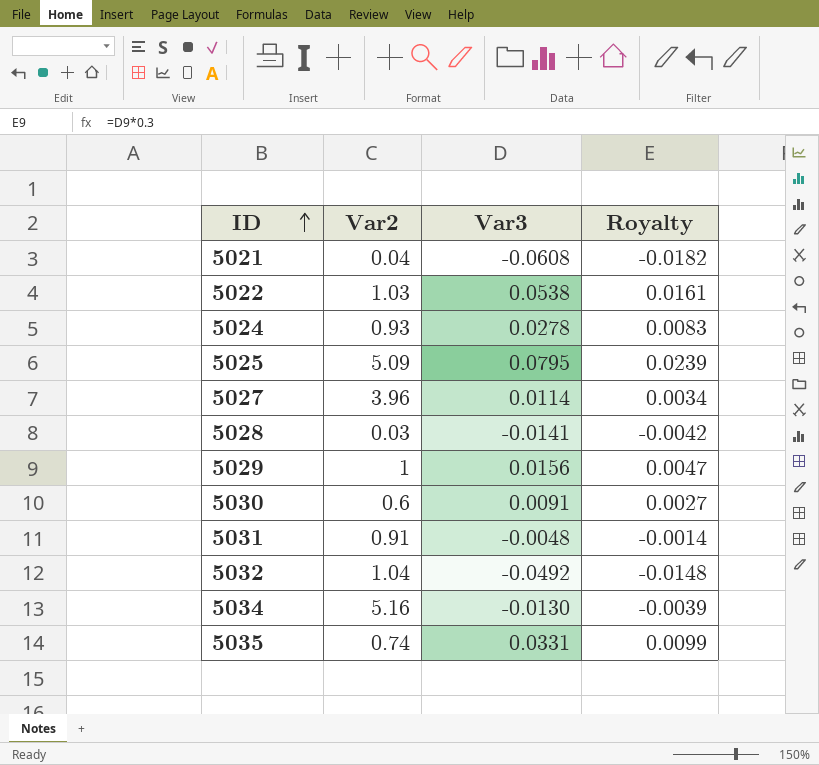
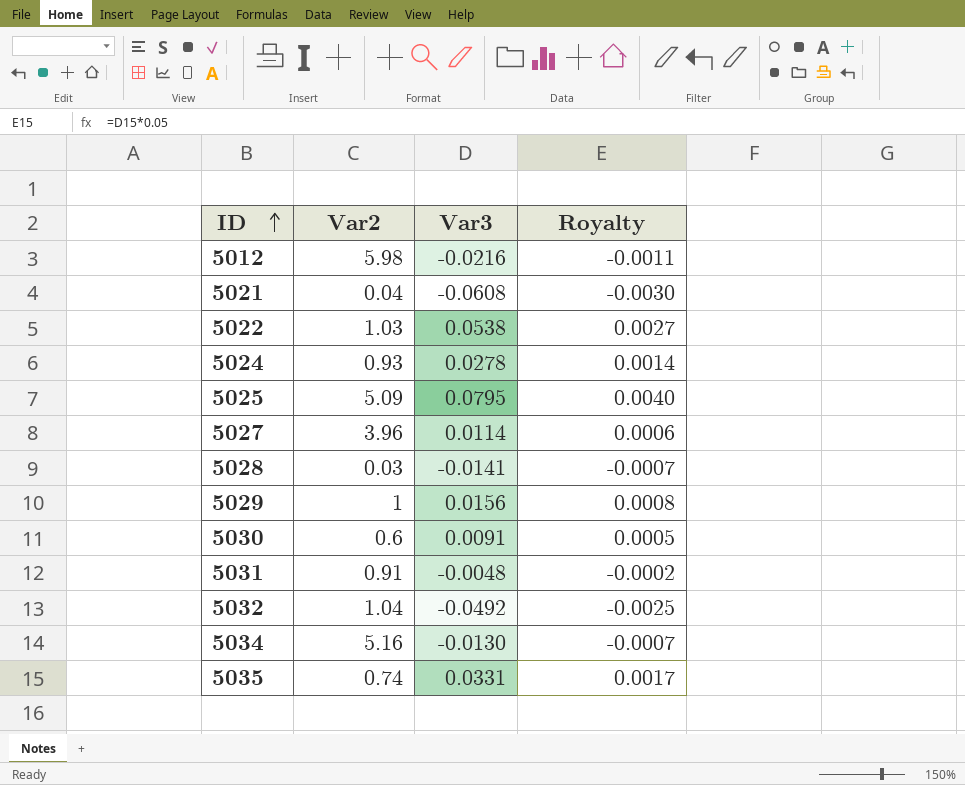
column Royalty | formula: [Var3] * 0.3 -> [Var3] * 0.05
row 5012: none -> 5.98 | -0.0216 | -0.0011

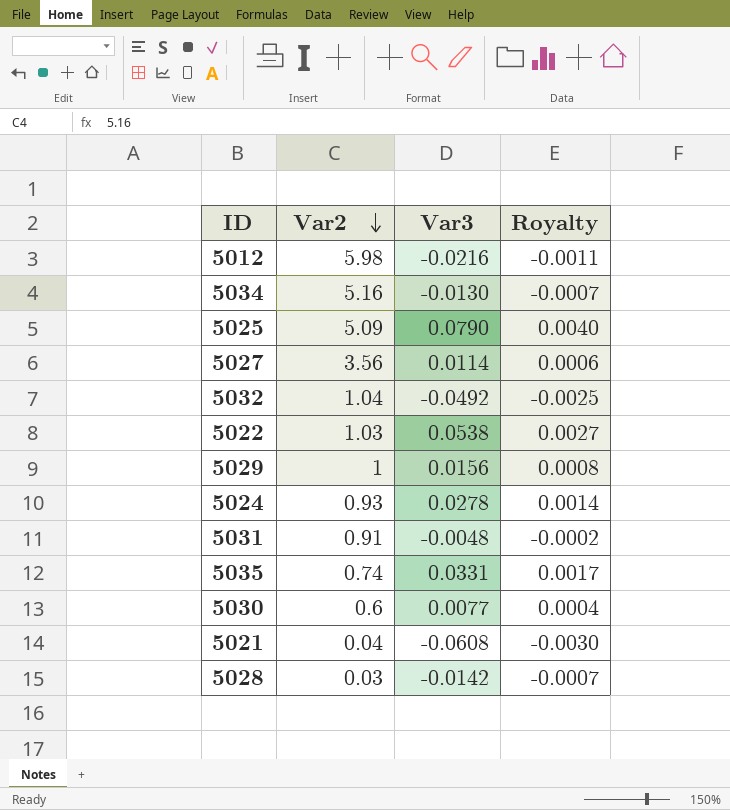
row order: ID ascending -> Var2 descending
5025 | Var3: 0.0795 -> 0.0790
5027 | Var2: 3.96 -> 3.56
5030 | Var3: 0.0091 -> 0.0077
5030 | Royalty: 0.0005 -> 0.0004
5028 | Var3: -0.0141 -> -0.0142

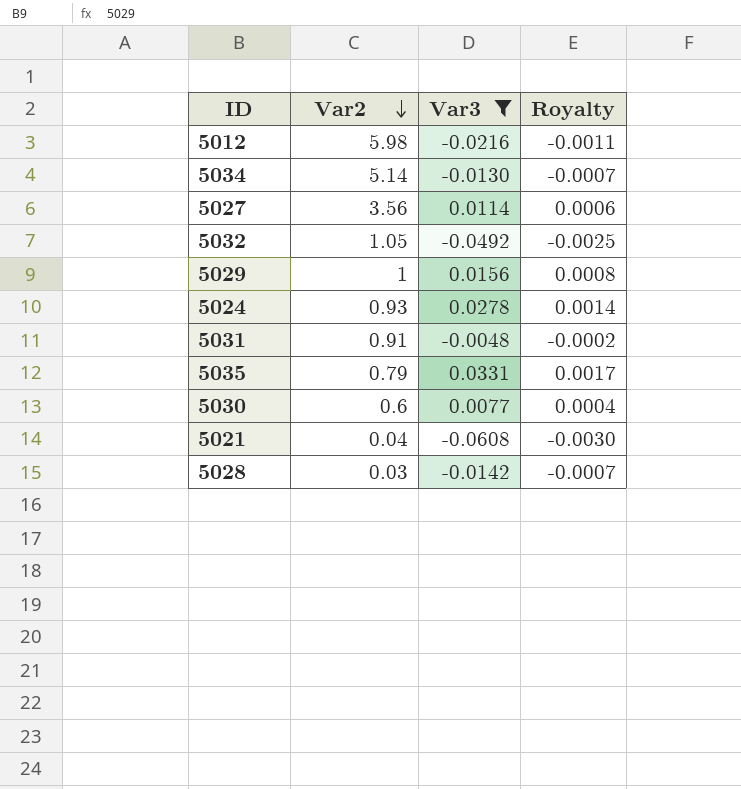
filter: none -> Var3 <= 0.0331
5034 | Var2: 5.16 -> 5.14
5032 | Var2: 1.04 -> 1.05
5035 | Var2: 0.74 -> 0.79

